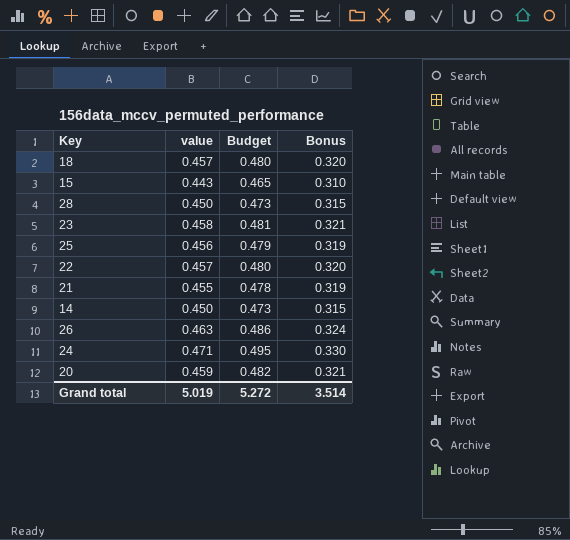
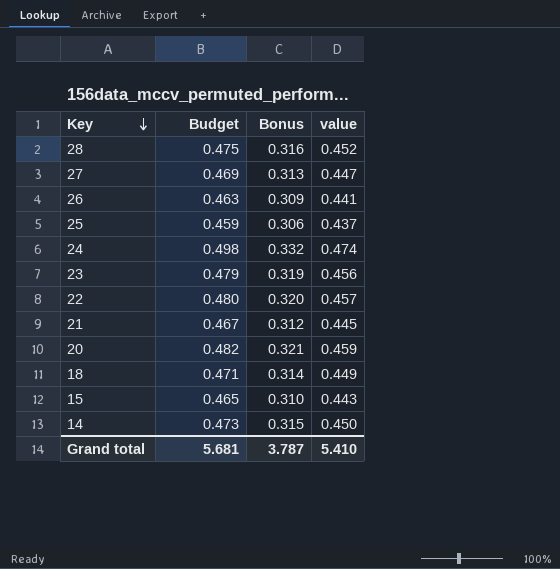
row order: none -> Key descending
column value | position: 2 -> 4
28 | Budget: 0.473 -> 0.475
28 | Bonus: 0.315 -> 0.316
28 | value: 0.450 -> 0.452
row 27: none -> 0.469 | 0.313 | 0.447
26 | Budget: 0.486 -> 0.463
26 | Bonus: 0.324 -> 0.309
26 | value: 0.463 -> 0.441
25 | Budget: 0.479 -> 0.459
25 | Bonus: 0.319 -> 0.306
25 | value: 0.456 -> 0.437
24 | Budget: 0.495 -> 0.498
24 | Bonus: 0.330 -> 0.332
24 | value: 0.471 -> 0.474
23 | Budget: 0.481 -> 0.479
23 | Bonus: 0.321 -> 0.319
23 | value: 0.458 -> 0.456
21 | Budget: 0.478 -> 0.467
21 | Bonus: 0.319 -> 0.312
21 | value: 0.455 -> 0.445
18 | Budget: 0.480 -> 0.471
18 | Bonus: 0.320 -> 0.314
18 | value: 0.457 -> 0.449
Grand total | Budget: 5.272 -> 5.681
Grand total | Bonus: 3.514 -> 3.787
Grand total | value: 5.019 -> 5.410

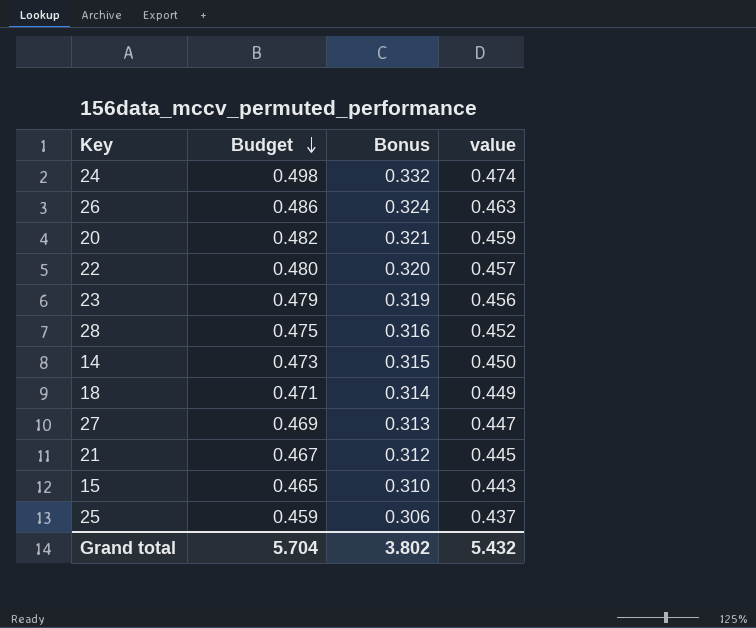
row order: Key descending -> Budget descending
26 | Budget: 0.463 -> 0.486
26 | Bonus: 0.309 -> 0.324
26 | value: 0.441 -> 0.463
Grand total | Budget: 5.681 -> 5.704
Grand total | Bonus: 3.787 -> 3.802
Grand total | value: 5.410 -> 5.432

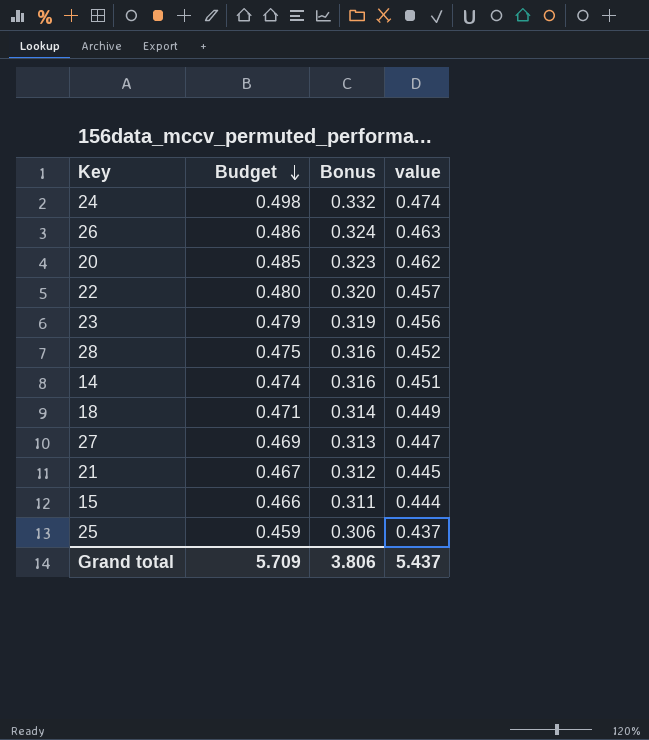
20 | Budget: 0.482 -> 0.485
20 | Bonus: 0.321 -> 0.323
20 | value: 0.459 -> 0.462
14 | Budget: 0.473 -> 0.474
14 | Bonus: 0.315 -> 0.316
14 | value: 0.450 -> 0.451
15 | Budget: 0.465 -> 0.466
15 | Bonus: 0.310 -> 0.311
15 | value: 0.443 -> 0.444
Grand total | Budget: 5.704 -> 5.709
Grand total | Bonus: 3.802 -> 3.806
Grand total | value: 5.432 -> 5.437

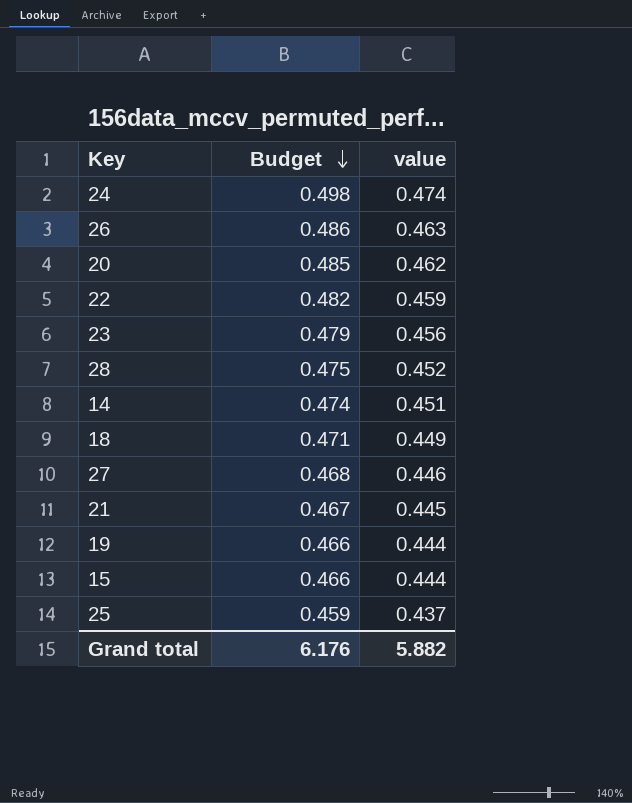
column Bonus | formula: [value] * 0.7 -> none
22 | Budget: 0.480 -> 0.482
22 | value: 0.457 -> 0.459
27 | Budget: 0.469 -> 0.468
27 | value: 0.447 -> 0.446
row 19: none -> 0.466 | 0.444
Grand total | Budget: 5.709 -> 6.176
Grand total | value: 5.437 -> 5.882

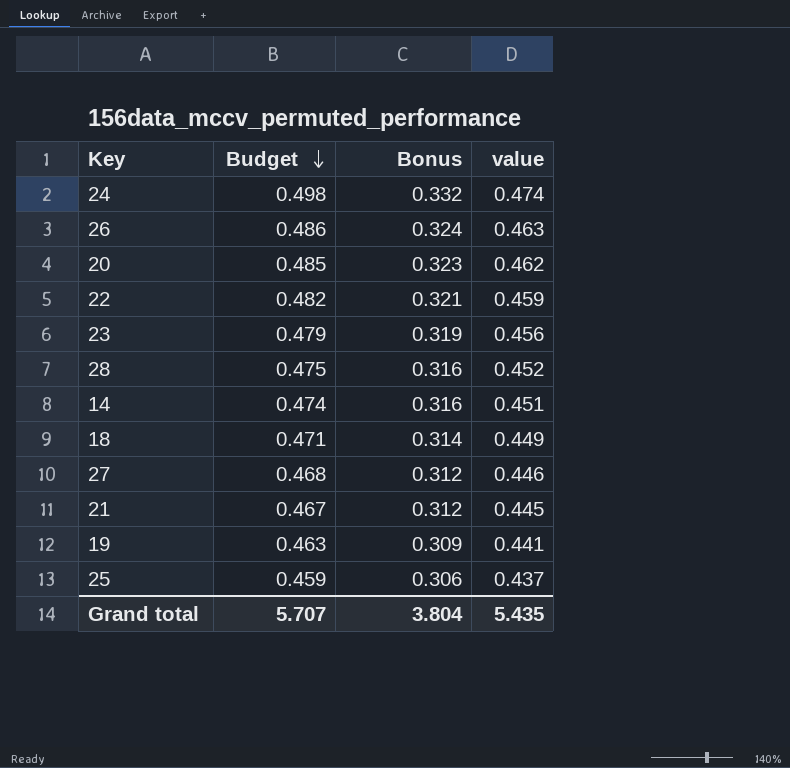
column Bonus | formula: none -> [value] * 0.7
row 15: 0.466 | 0.444 -> none
19 | Budget: 0.466 -> 0.463
19 | value: 0.444 -> 0.441
Grand total | Budget: 6.176 -> 5.707
Grand total | value: 5.882 -> 5.435

